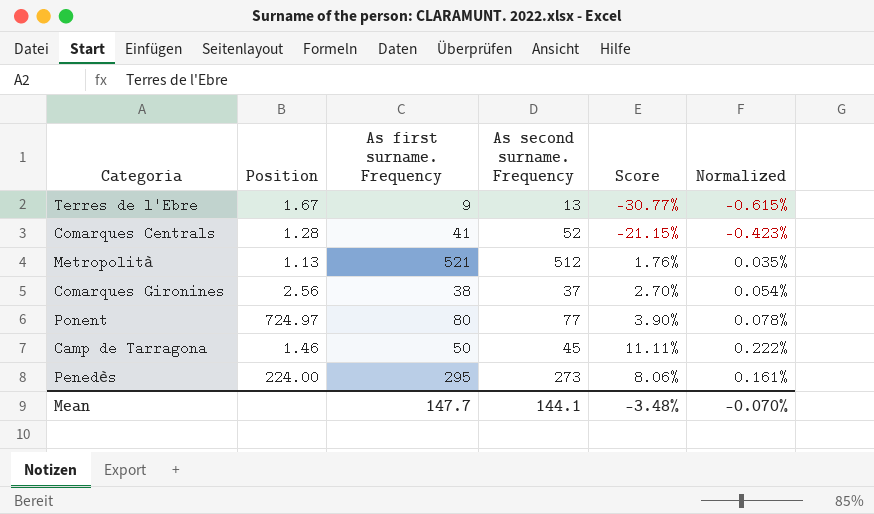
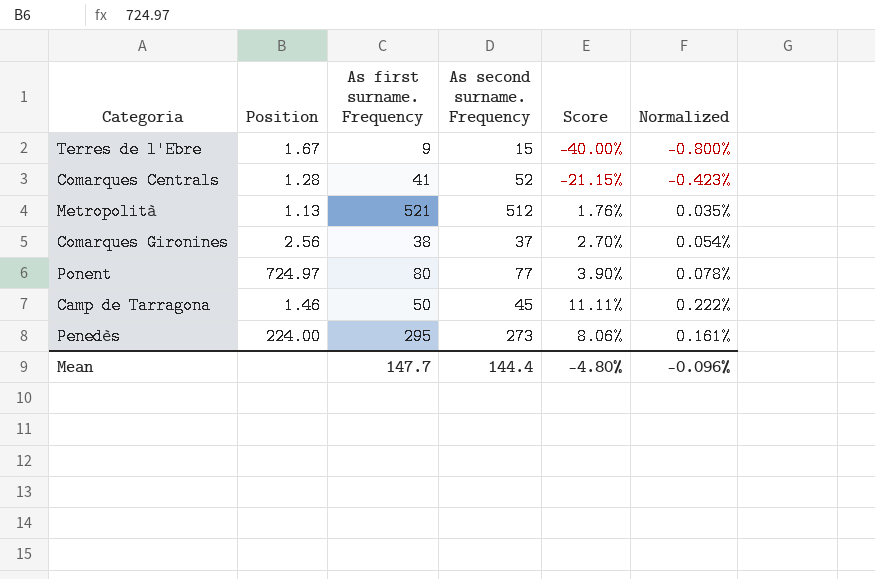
Terres de l'Ebre | As second surname. Frequency: 13 -> 15
Terres de l'Ebre | Score: -30.77% -> -40.00%
Terres de l'Ebre | Normalized: -0.615% -> -0.800%
Mean | As second surname. Frequency: 144.1 -> 144.4
Mean | Score: -3.48% -> -4.80%
Mean | Normalized: -0.070% -> -0.096%

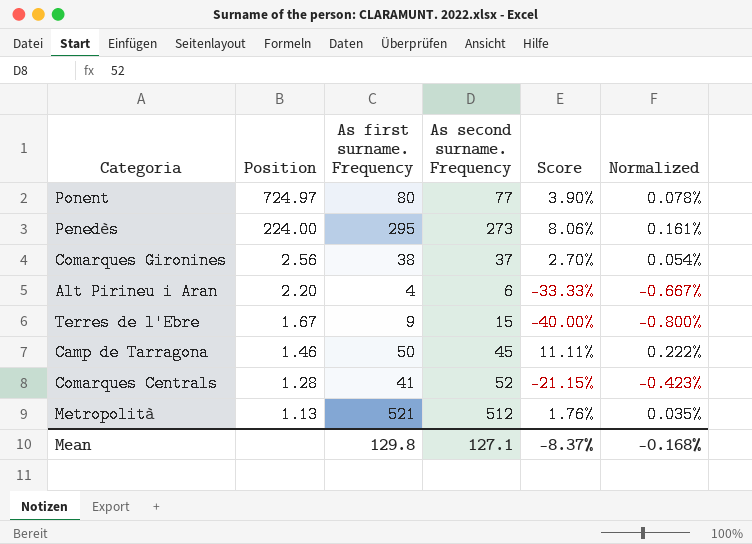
row order: none -> Position descending
row Alt Pirineu i Aran: none -> 2.20 | 4 | 6 | -33.33% | -0.667%
Mean | As first surname. Frequency: 147.7 -> 129.8
Mean | As second surname. Frequency: 144.4 -> 127.1
Mean | Score: -4.80% -> -8.37%
Mean | Normalized: -0.096% -> -0.168%

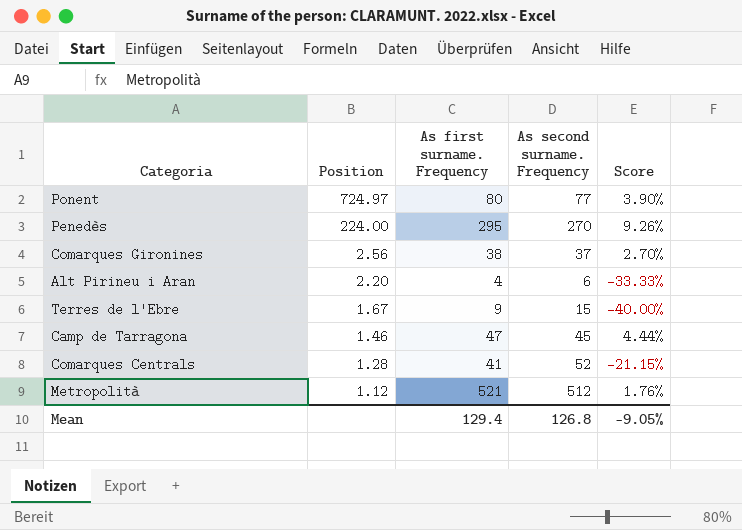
column Normalized | formula: [Score] * 0.02 -> none
Penedès | As second surname. Frequency: 273 -> 270
Penedès | Score: 8.06% -> 9.26%
Camp de Tarragona | As first surname. Frequency: 50 -> 47
Camp de Tarragona | Score: 11.11% -> 4.44%
Metropolità | Position: 1.13 -> 1.12
Mean | As first surname. Frequency: 129.8 -> 129.4
Mean | As second surname. Frequency: 127.1 -> 126.8
Mean | Score: -8.37% -> -9.05%

